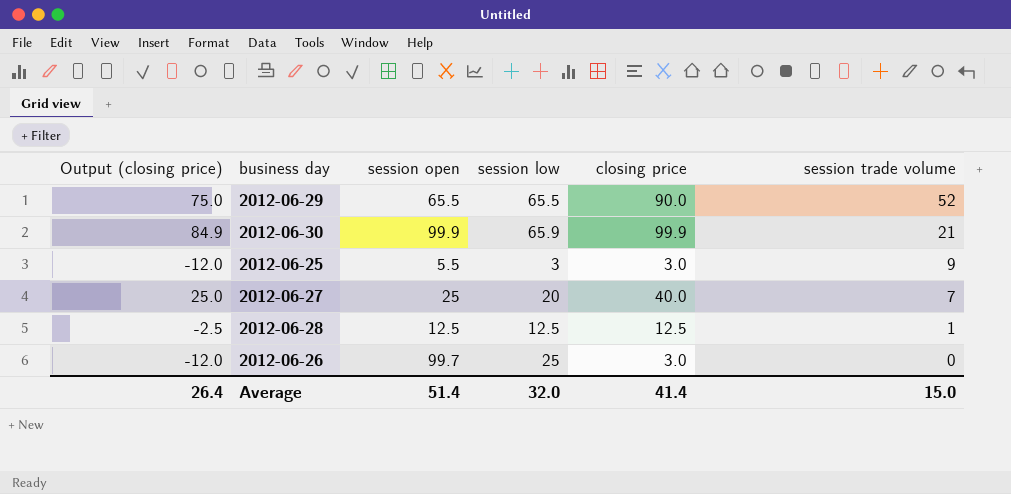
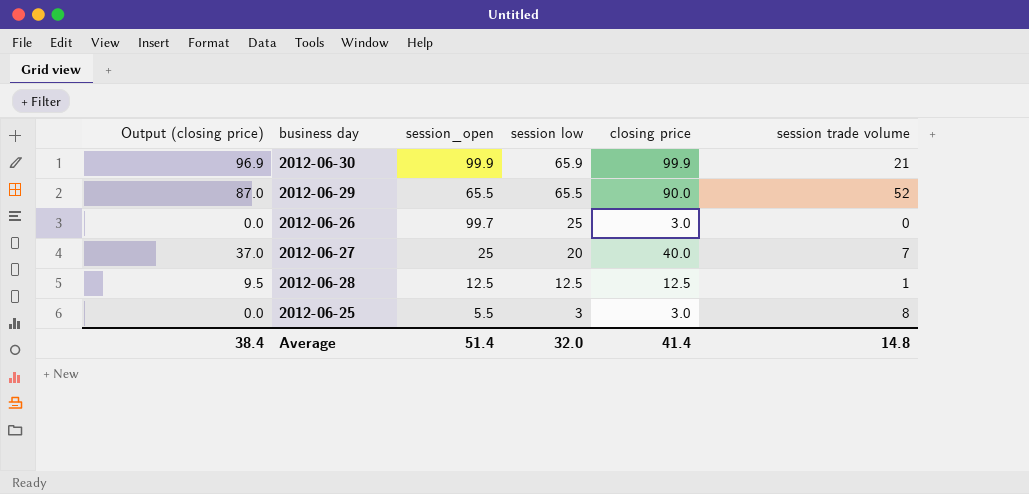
row order: session trade volume descending -> session low descending
column Output (closing price) | formula: [closing price] - 15 -> [closing price] - 3
column name: session open -> session_open
2012-06-25 | session trade volume: 9 -> 8
Average | Output (closing price): 26.4 -> 38.4
Average | session trade volume: 15.0 -> 14.8

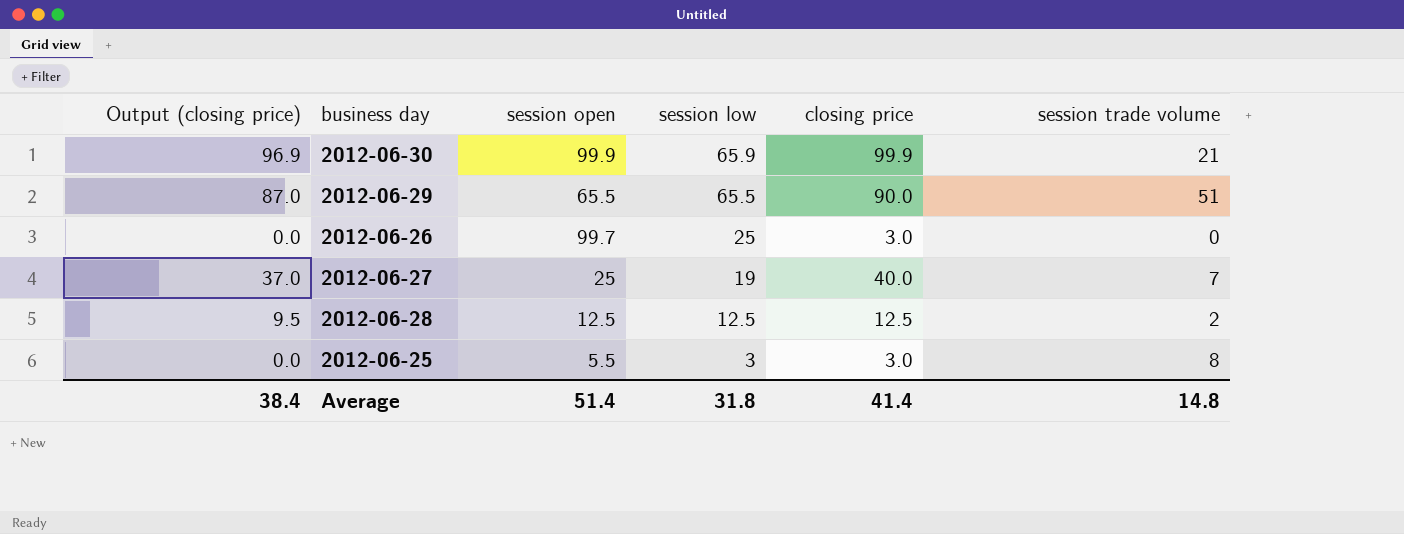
column name: session_open -> session open
2012-06-29 | session trade volume: 52 -> 51
2012-06-27 | session low: 20 -> 19
2012-06-28 | session trade volume: 1 -> 2
Average | session low: 32.0 -> 31.8

